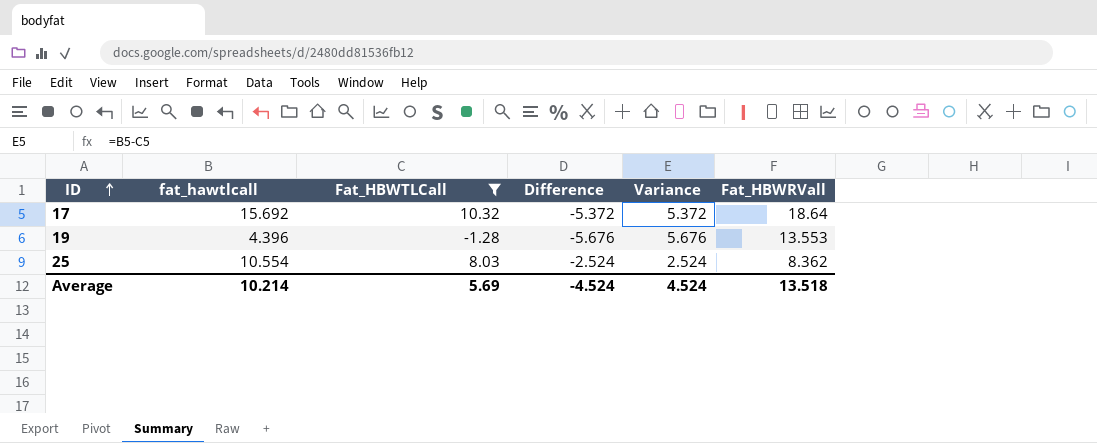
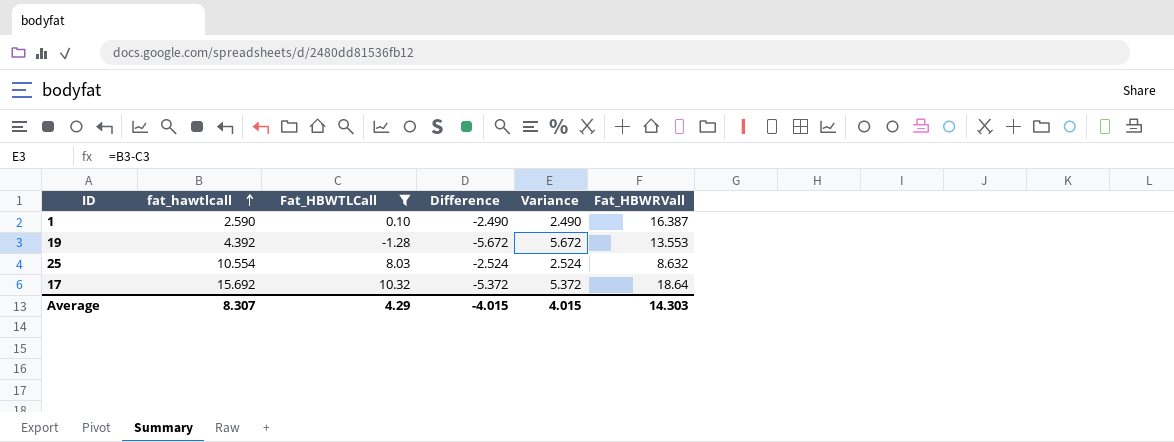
row order: ID ascending -> fat_hawtlcall ascending
row 1: none -> 2.590 | 0.10 | -2.490 | 2.490 | 16.387
19 | fat_hawtlcall: 4.396 -> 4.392
19 | Difference: -5.676 -> -5.672
19 | Variance: 5.676 -> 5.672
25 | Fat_HBWRVall: 8.362 -> 8.632
Average | fat_hawtlcall: 10.214 -> 8.307
Average | Fat_HBWTLCall: 5.69 -> 4.29
Average | Difference: -4.524 -> -4.015
Average | Variance: 4.524 -> 4.015
Average | Fat_HBWRVall: 13.518 -> 14.303

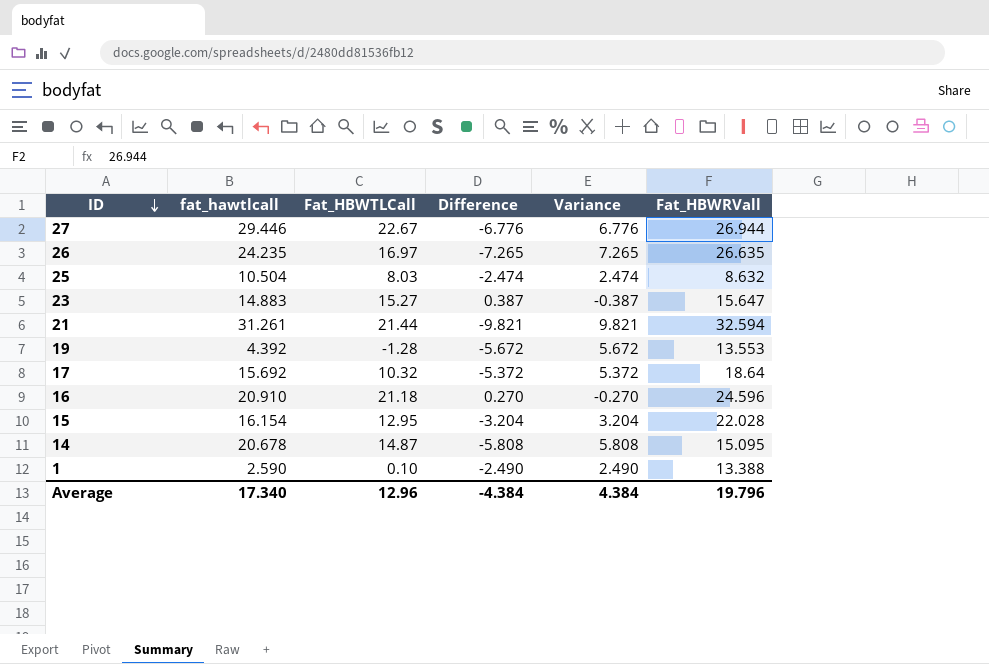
filter: Fat_HBWTLCall <= 10.32 -> none
row order: fat_hawtlcall ascending -> ID descending
25 | fat_hawtlcall: 10.554 -> 10.504
25 | Difference: -2.524 -> -2.474
25 | Variance: 2.524 -> 2.474
1 | Fat_HBWRVall: 16.387 -> 13.388
Average | fat_hawtlcall: 8.307 -> 17.340
Average | Fat_HBWTLCall: 4.29 -> 12.96
Average | Difference: -4.015 -> -4.384
Average | Variance: 4.015 -> 4.384
Average | Fat_HBWRVall: 14.303 -> 19.796

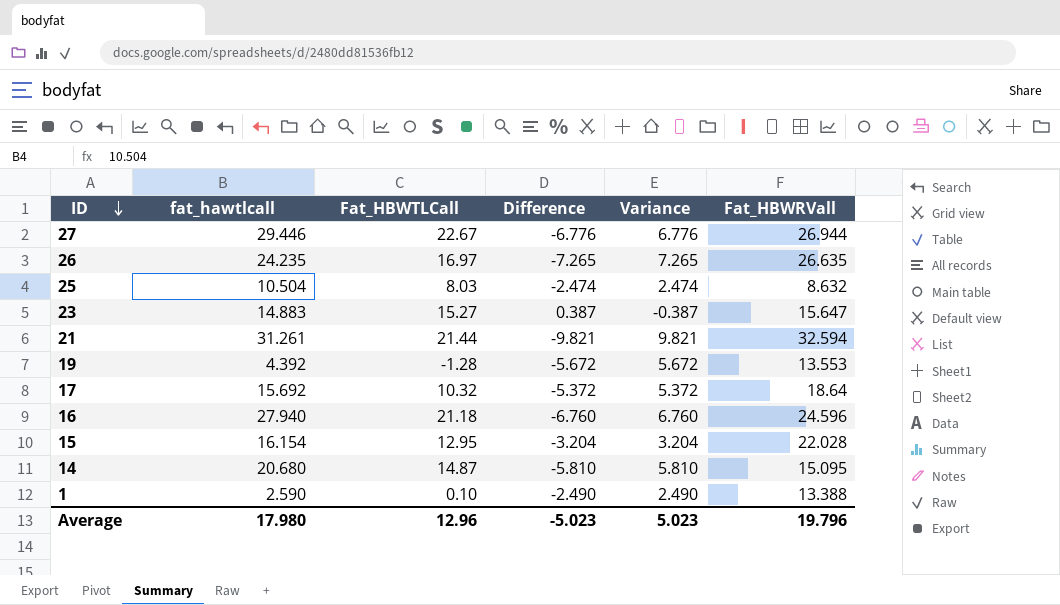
16 | fat_hawtlcall: 20.910 -> 27.940
16 | Difference: 0.270 -> -6.760
16 | Variance: -0.270 -> 6.760
14 | fat_hawtlcall: 20.678 -> 20.680
14 | Difference: -5.808 -> -5.810
14 | Variance: 5.808 -> 5.810
Average | fat_hawtlcall: 17.340 -> 17.980
Average | Difference: -4.384 -> -5.023
Average | Variance: 4.384 -> 5.023

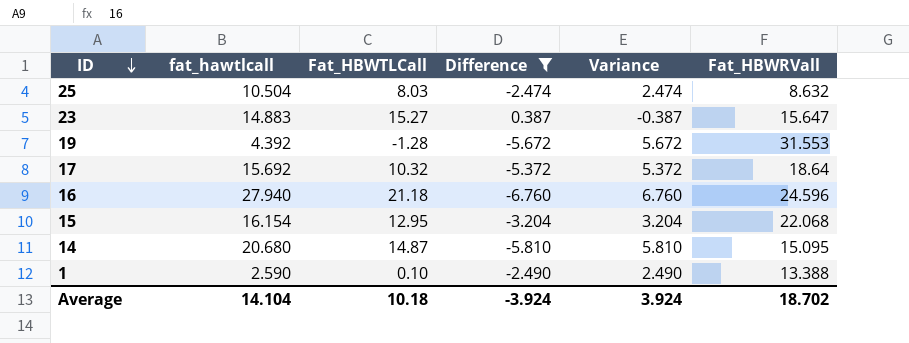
filter: none -> Difference >= -6.760
19 | Fat_HBWRVall: 13.553 -> 31.553
15 | Fat_HBWRVall: 22.028 -> 22.068
Average | fat_hawtlcall: 17.980 -> 14.104
Average | Fat_HBWTLCall: 12.96 -> 10.18
Average | Difference: -5.023 -> -3.924
Average | Variance: 5.023 -> 3.924
Average | Fat_HBWRVall: 19.796 -> 18.702

